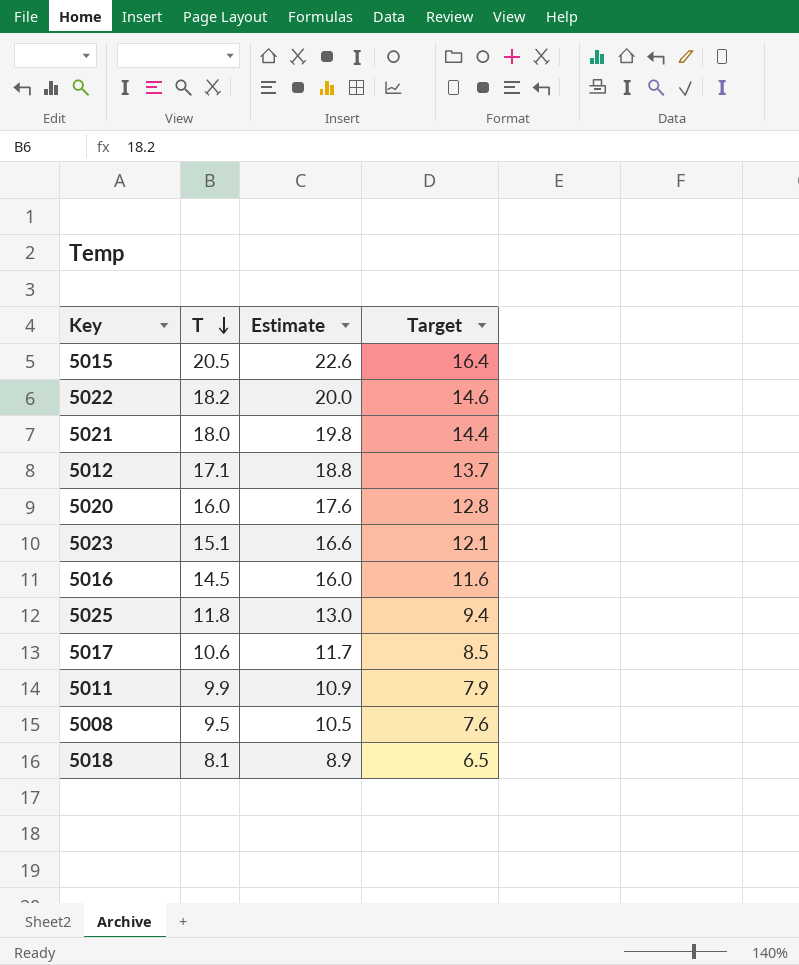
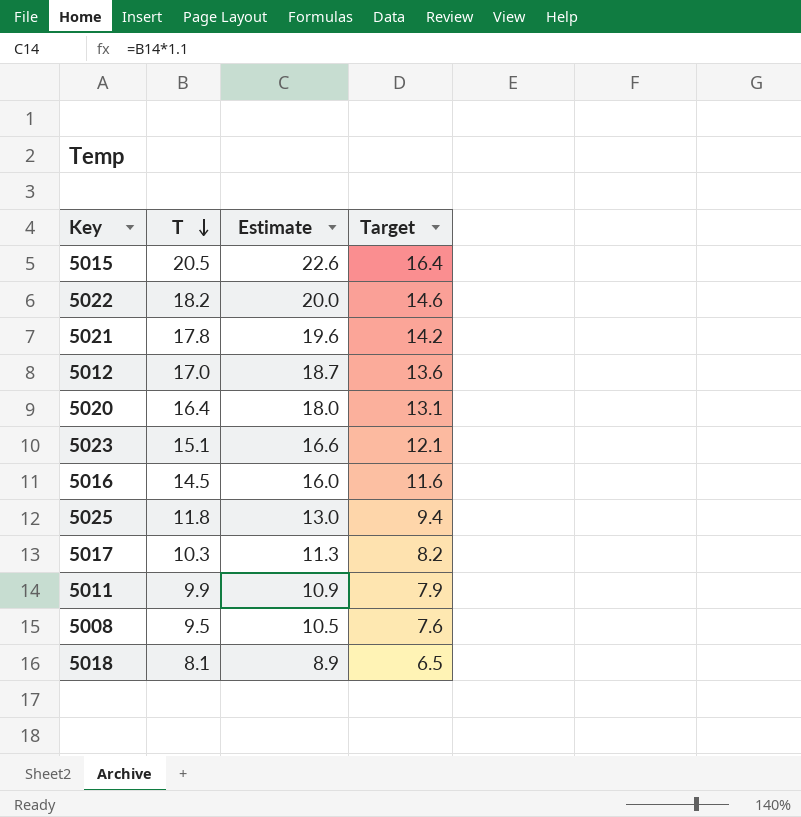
5021 | T: 18.0 -> 17.8
5021 | Estimate: 19.8 -> 19.6
5021 | Target: 14.4 -> 14.2
5012 | T: 17.1 -> 17.0
5012 | Estimate: 18.8 -> 18.7
5012 | Target: 13.7 -> 13.6
5020 | T: 16.0 -> 16.4
5020 | Estimate: 17.6 -> 18.0
5020 | Target: 12.8 -> 13.1
5017 | T: 10.6 -> 10.3
5017 | Estimate: 11.7 -> 11.3
5017 | Target: 8.5 -> 8.2

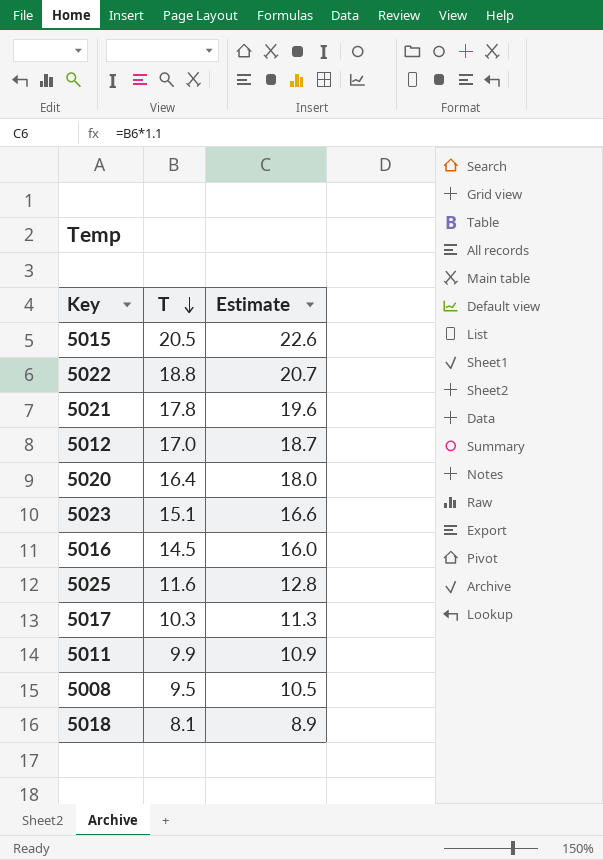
column Target | formula: [T] * 0.8 -> none
5022 | T: 18.2 -> 18.8
5022 | Estimate: 20.0 -> 20.7
5025 | T: 11.8 -> 11.6
5025 | Estimate: 13.0 -> 12.8

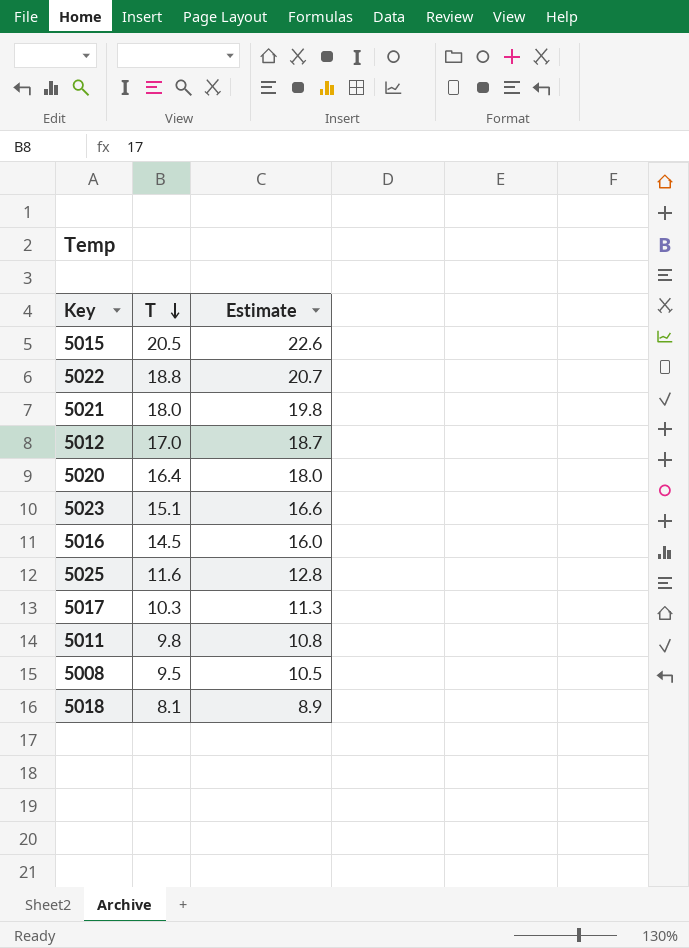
5021 | T: 17.8 -> 18.0
5021 | Estimate: 19.6 -> 19.8
5011 | T: 9.9 -> 9.8
5011 | Estimate: 10.9 -> 10.8

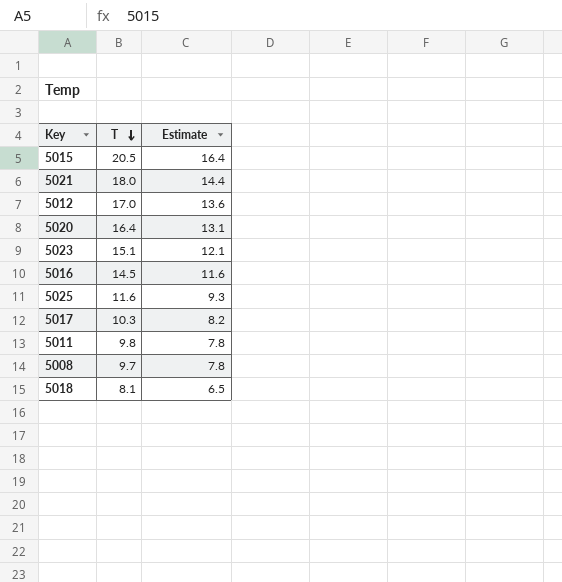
column Estimate | formula: [T] * 1.1 -> [T] * 0.8
row 5022: 18.8 | 20.7 -> none
5008 | T: 9.5 -> 9.7

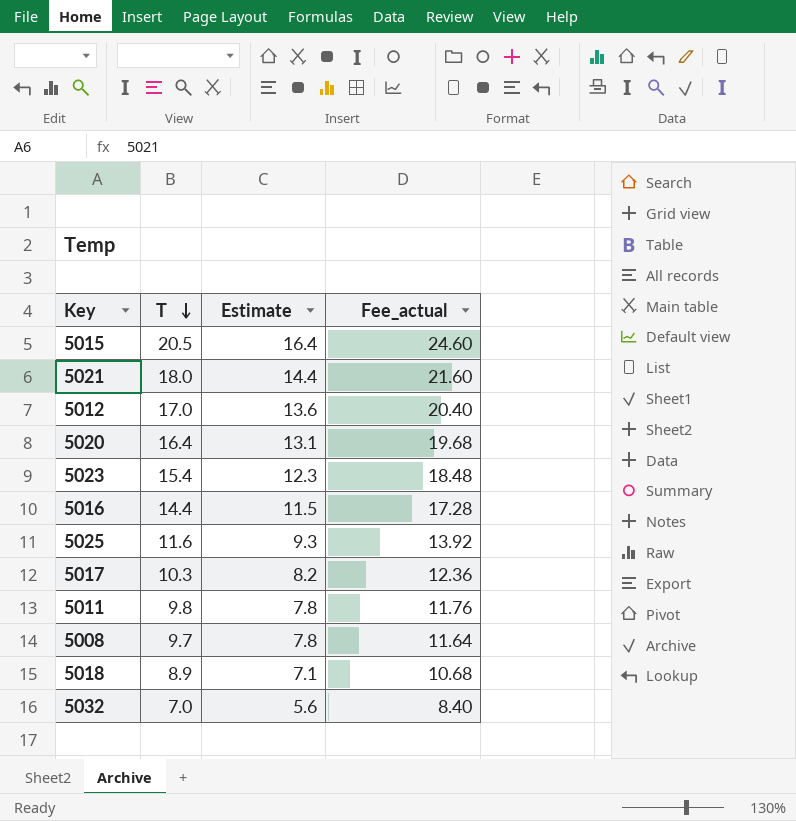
column Fee_actual | formula: none -> [T] * 1.2
5023 | T: 15.1 -> 15.4
5023 | Estimate: 12.1 -> 12.3
5016 | T: 14.5 -> 14.4
5016 | Estimate: 11.6 -> 11.5
5018 | T: 8.1 -> 8.9
5018 | Estimate: 6.5 -> 7.1
row 5032: none -> 7.0 | 5.6 | 8.40

